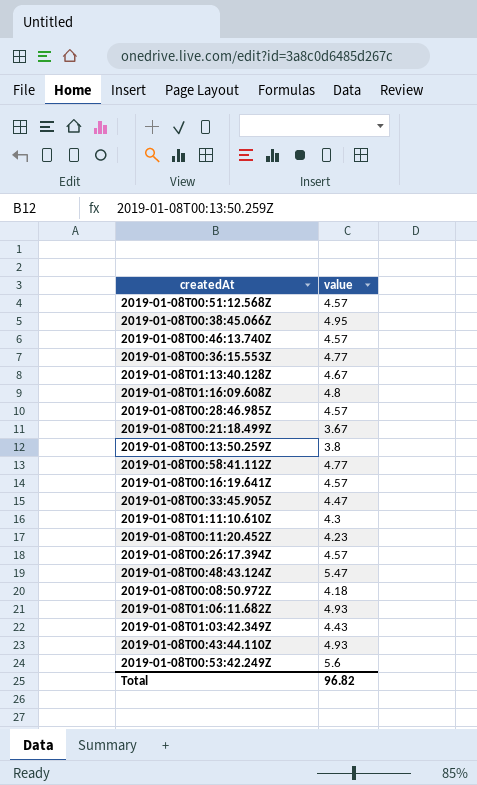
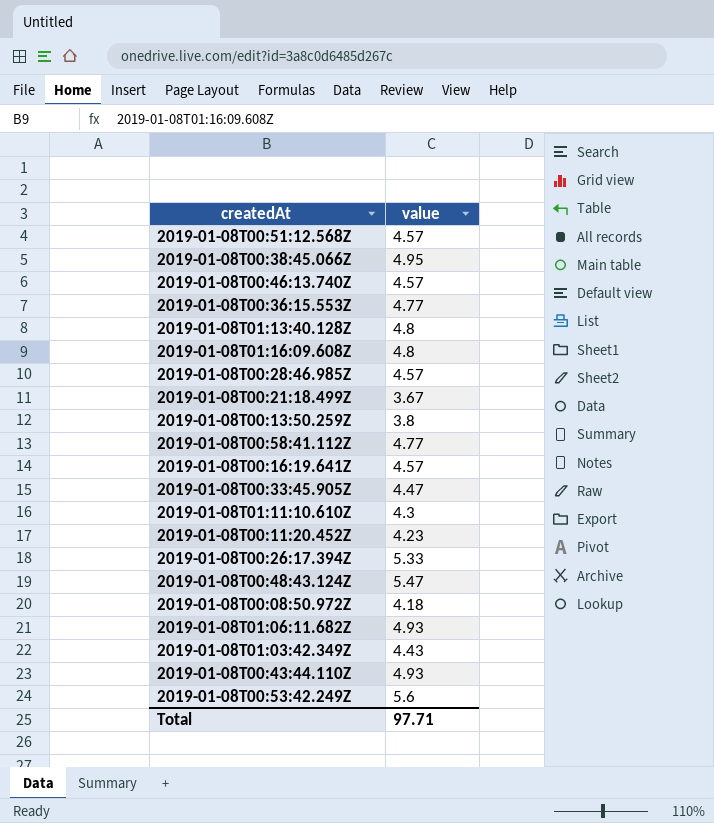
2019-01-08T01:13:40.128Z | value: 4.67 -> 4.8
2019-01-08T00:26:17.394Z | value: 4.57 -> 5.33
Total | value: 96.82 -> 97.71

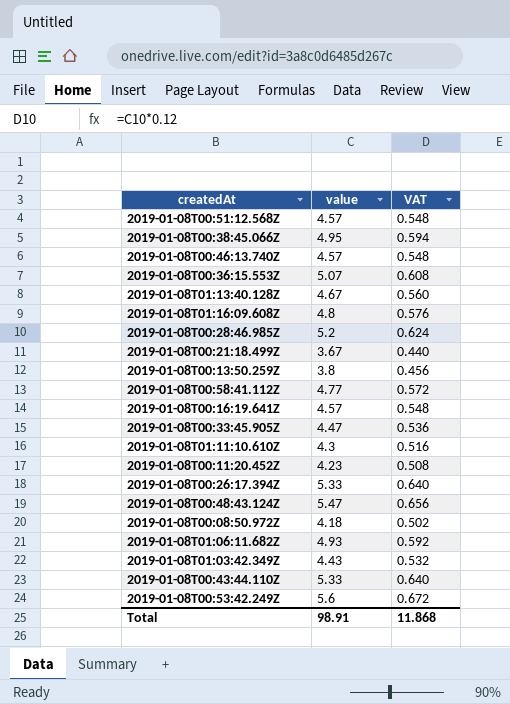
column VAT | formula: none -> [value] * 0.12
2019-01-08T00:36:15.553Z | value: 4.77 -> 5.07
2019-01-08T01:13:40.128Z | value: 4.8 -> 4.67
2019-01-08T00:28:46.985Z | value: 4.57 -> 5.2
2019-01-08T00:43:44.110Z | value: 4.93 -> 5.33
Total | value: 97.71 -> 98.91

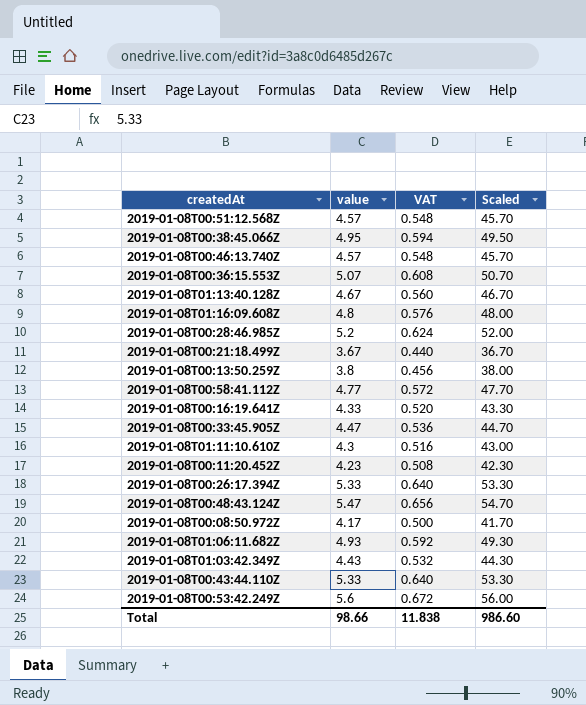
column Scaled | formula: none -> [value] * 10
2019-01-08T00:16:19.641Z | value: 4.57 -> 4.33
2019-01-08T00:16:19.641Z | VAT: 0.548 -> 0.520
2019-01-08T00:08:50.972Z | value: 4.18 -> 4.17
2019-01-08T00:08:50.972Z | VAT: 0.502 -> 0.500
Total | value: 98.91 -> 98.66
Total | VAT: 11.868 -> 11.838

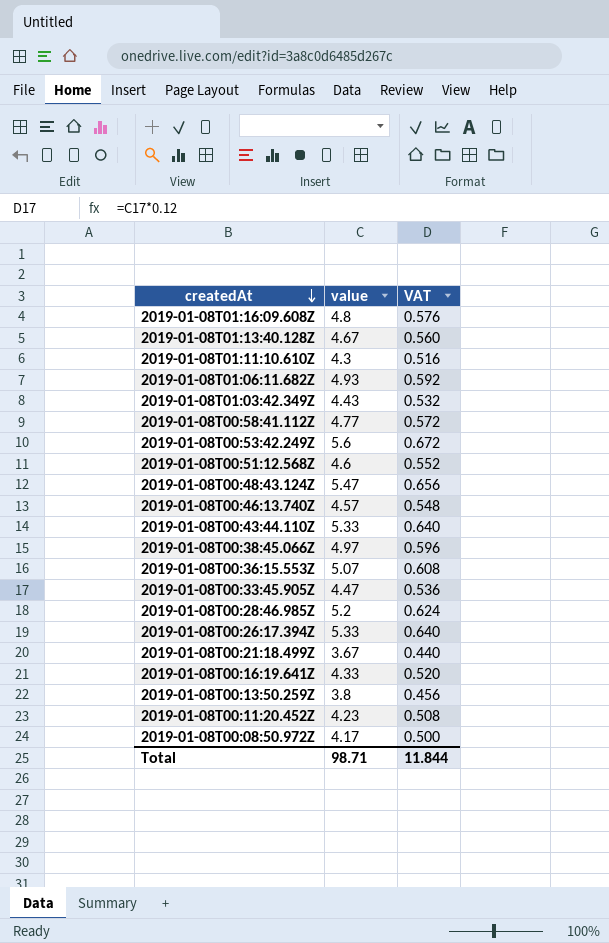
row order: none -> createdAt descending
column Scaled | formula: [value] * 10 -> none
2019-01-08T00:51:12.568Z | value: 4.57 -> 4.6
2019-01-08T00:51:12.568Z | VAT: 0.548 -> 0.552
2019-01-08T00:38:45.066Z | value: 4.95 -> 4.97
2019-01-08T00:38:45.066Z | VAT: 0.594 -> 0.596
Total | value: 98.66 -> 98.71
Total | VAT: 11.838 -> 11.844

